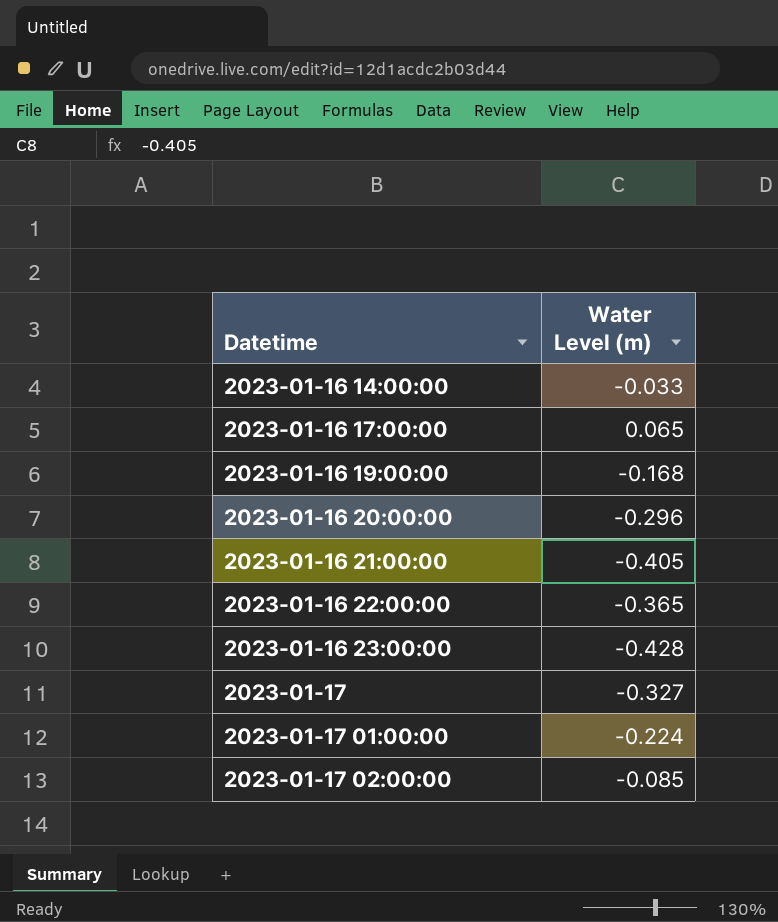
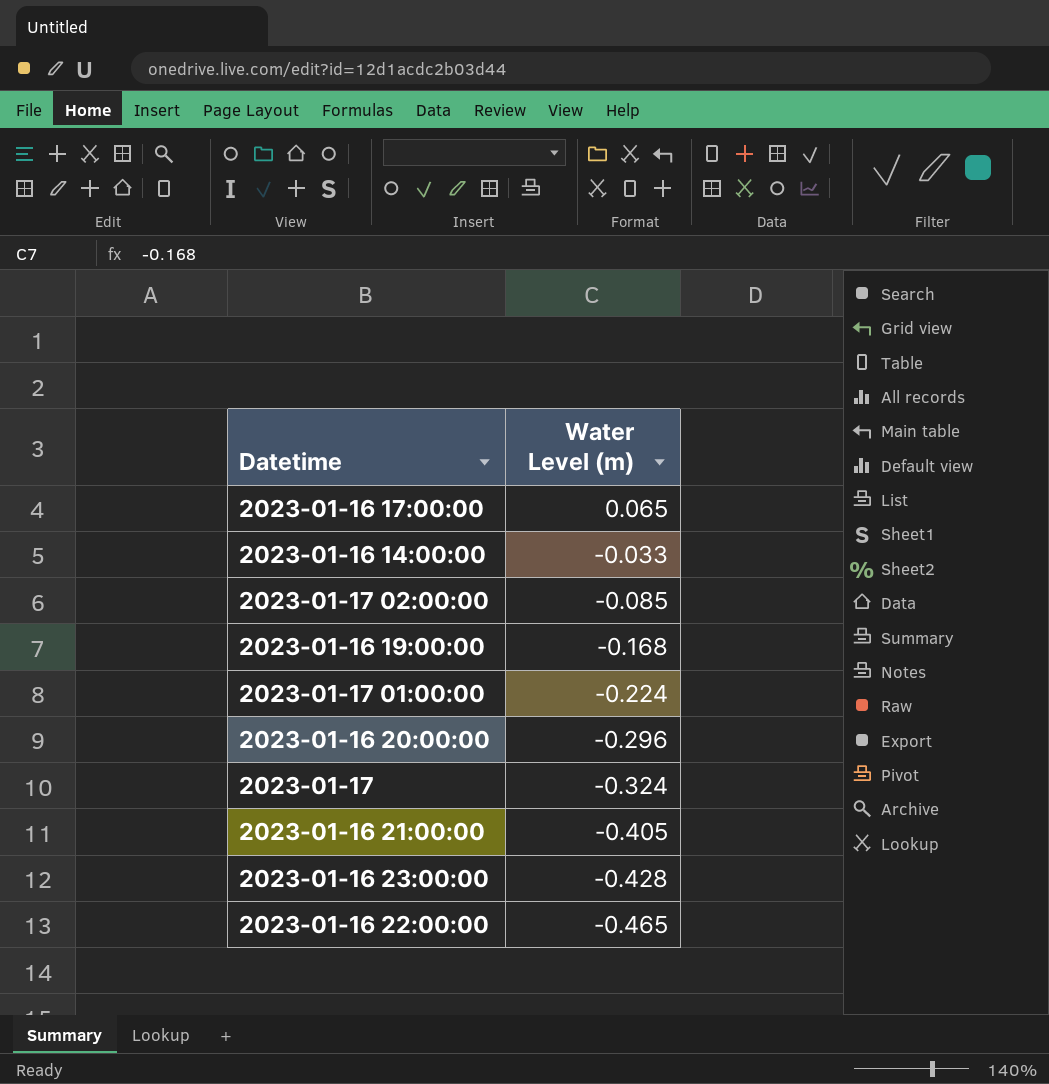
row order: Datetime ascending -> Water Level (m) descending
2023-01-17 | Water Level (m): -0.327 -> -0.324
2023-01-16 22:00:00 | Water Level (m): -0.365 -> -0.465

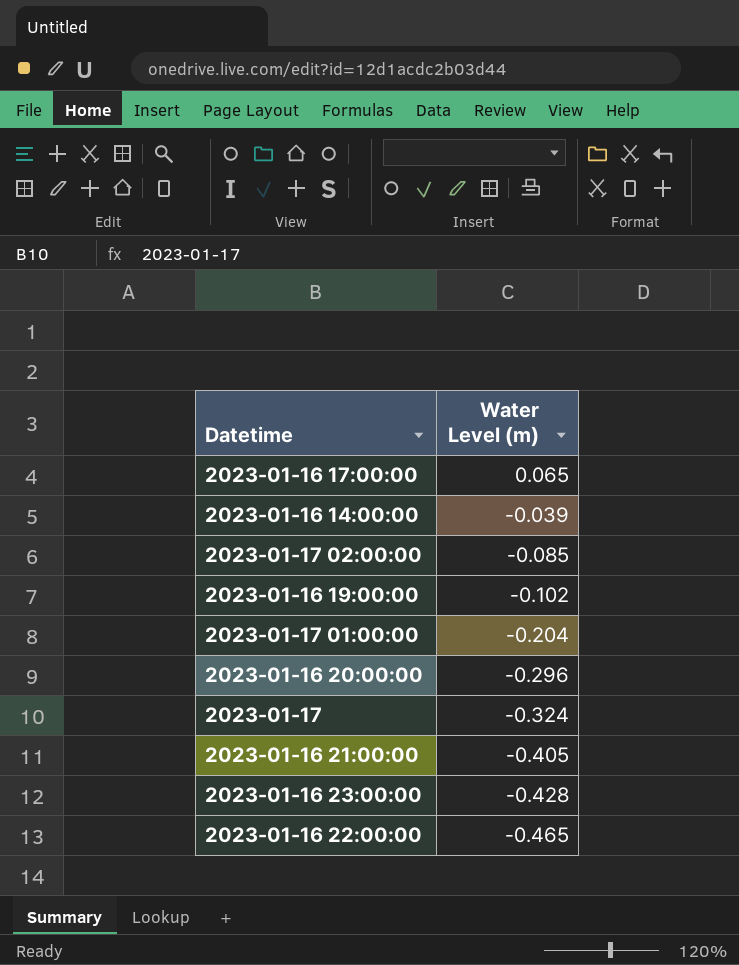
2023-01-16 14:00:00 | Water Level (m): -0.033 -> -0.039
2023-01-16 19:00:00 | Water Level (m): -0.168 -> -0.102
2023-01-17 01:00:00 | Water Level (m): -0.224 -> -0.204

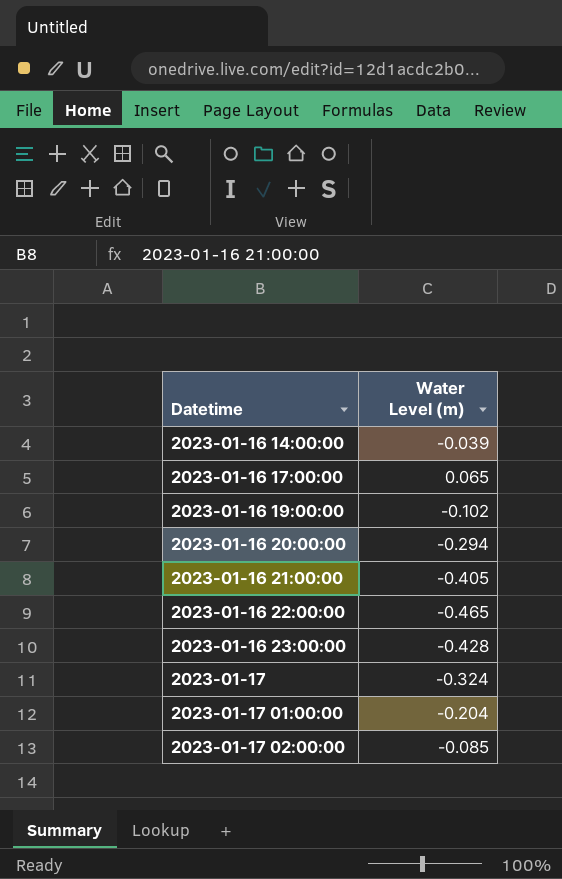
row order: Water Level (m) descending -> Datetime ascending
2023-01-16 20:00:00 | Water Level (m): -0.296 -> -0.294

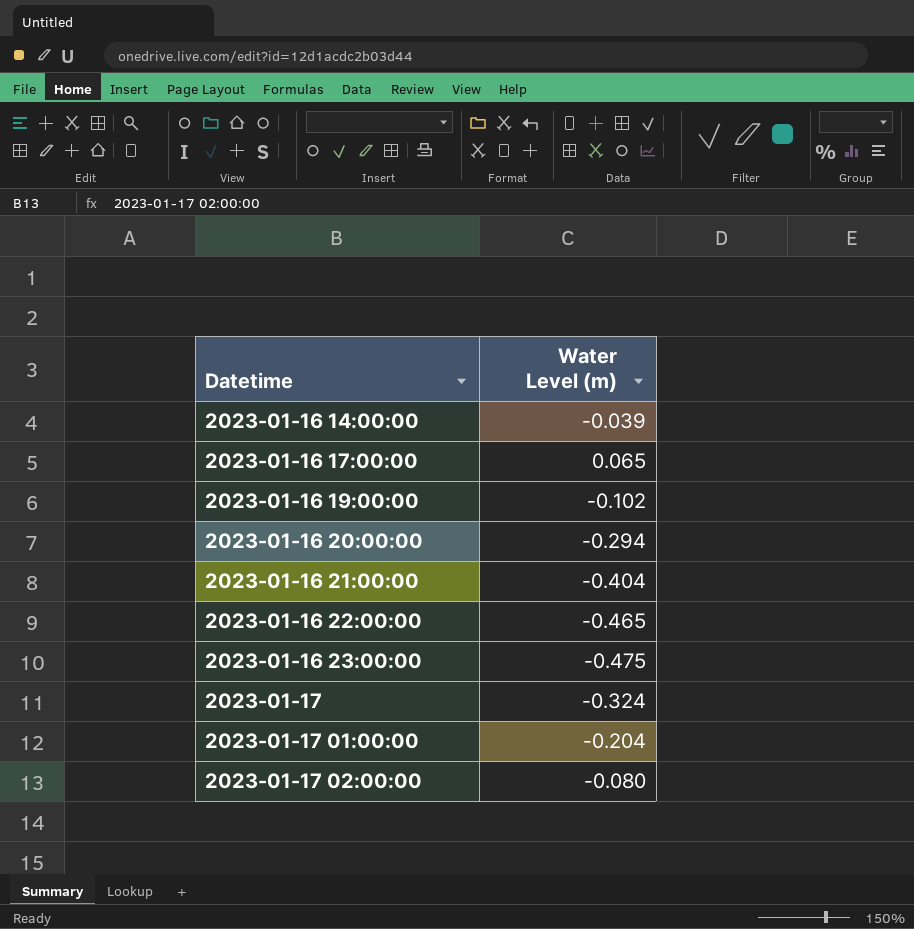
2023-01-16 21:00:00 | Water Level (m): -0.405 -> -0.404
2023-01-16 23:00:00 | Water Level (m): -0.428 -> -0.475
2023-01-17 02:00:00 | Water Level (m): -0.085 -> -0.080

